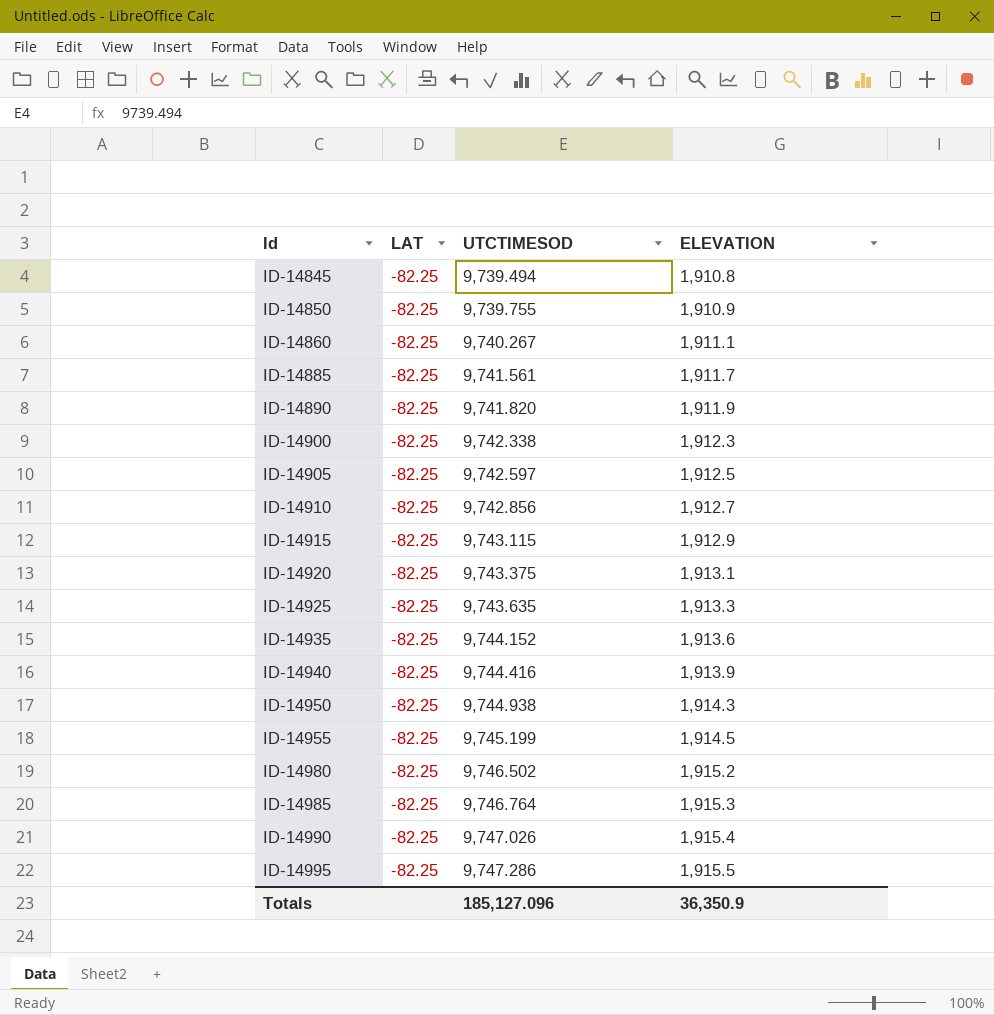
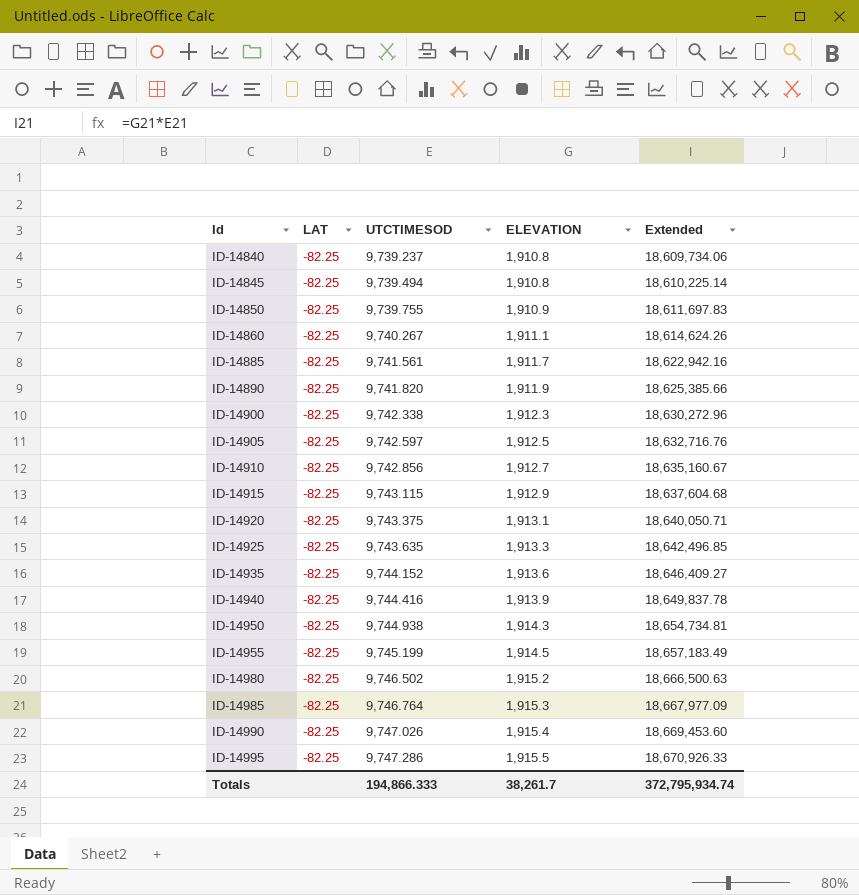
column Extended | formula: none -> [UTCTIMESOD] * [ELEVATION]
row ID-14840: none -> -82.25 | 9,739.237 | 1,910.8 | 18,609,734.06
Totals | UTCTIMESOD: 185,127.096 -> 194,866.333
Totals | ELEVATION: 36,350.9 -> 38,261.7

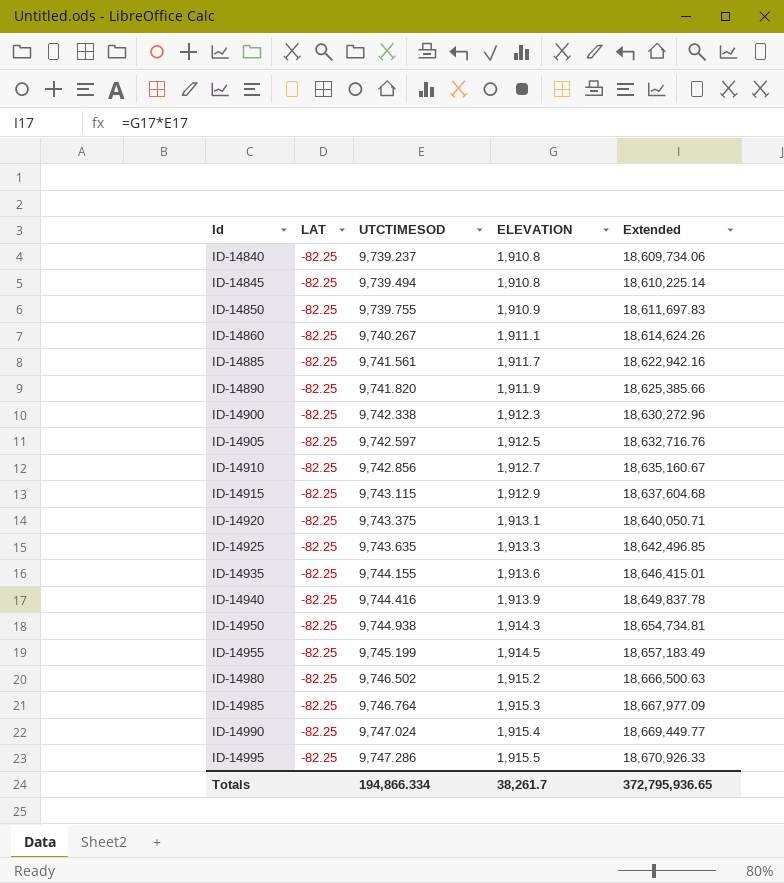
ID-14935 | UTCTIMESOD: 9,744.152 -> 9,744.155
ID-14935 | Extended: 18,646,409.27 -> 18,646,415.01
ID-14990 | UTCTIMESOD: 9,747.026 -> 9,747.024
ID-14990 | Extended: 18,669,453.60 -> 18,669,449.77
Totals | UTCTIMESOD: 194,866.333 -> 194,866.334
Totals | Extended: 372,795,934.74 -> 372,795,936.65

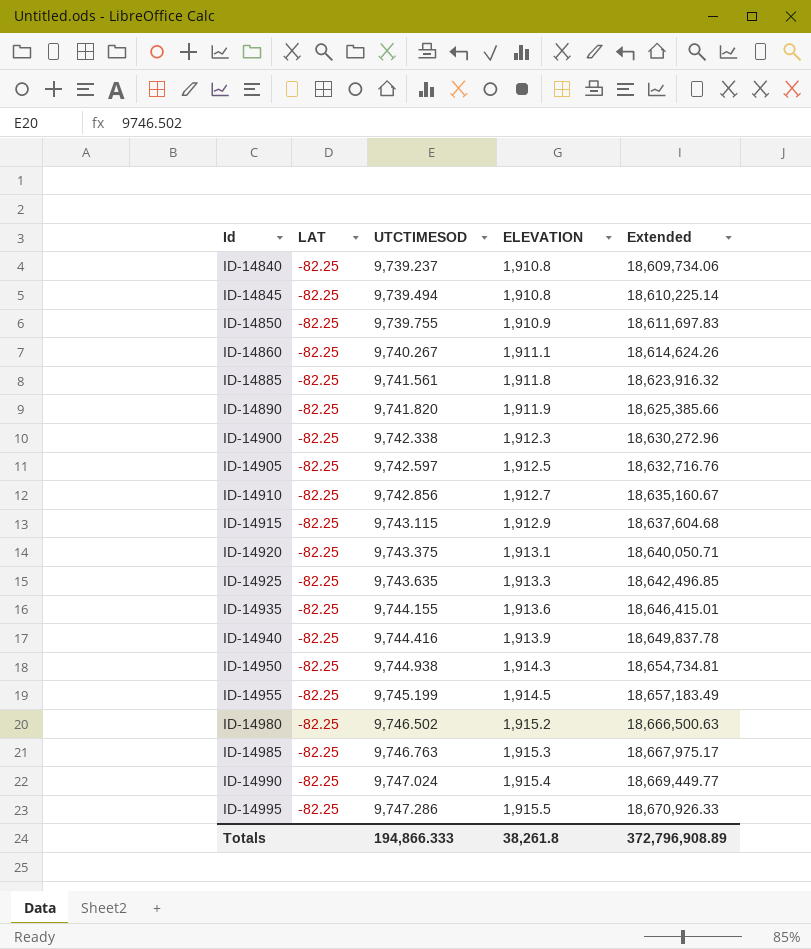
ID-14885 | ELEVATION: 1,911.7 -> 1,911.8
ID-14885 | Extended: 18,622,942.16 -> 18,623,916.32
ID-14985 | UTCTIMESOD: 9,746.764 -> 9,746.763
ID-14985 | Extended: 18,667,977.09 -> 18,667,975.17
Totals | UTCTIMESOD: 194,866.334 -> 194,866.333
Totals | ELEVATION: 38,261.7 -> 38,261.8
Totals | Extended: 372,795,936.65 -> 372,796,908.89

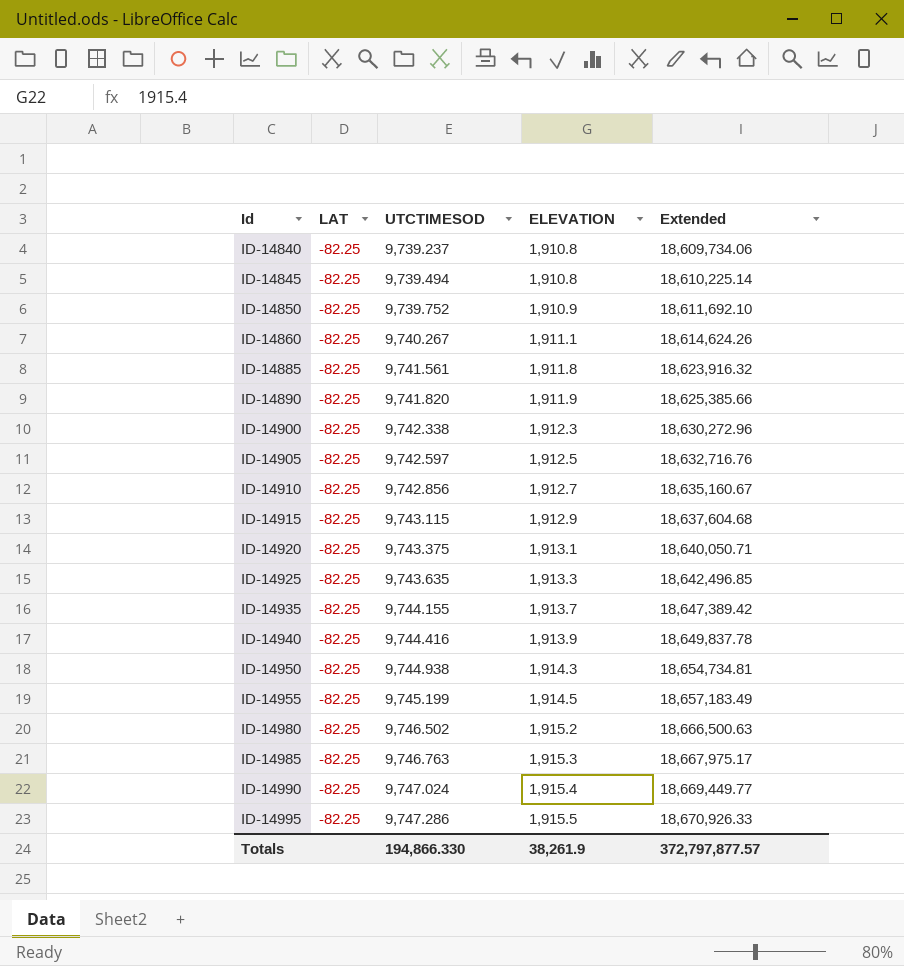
ID-14850 | UTCTIMESOD: 9,739.755 -> 9,739.752
ID-14850 | Extended: 18,611,697.83 -> 18,611,692.10
ID-14935 | ELEVATION: 1,913.6 -> 1,913.7
ID-14935 | Extended: 18,646,415.01 -> 18,647,389.42
Totals | UTCTIMESOD: 194,866.333 -> 194,866.330
Totals | ELEVATION: 38,261.8 -> 38,261.9
Totals | Extended: 372,796,908.89 -> 372,797,877.57

